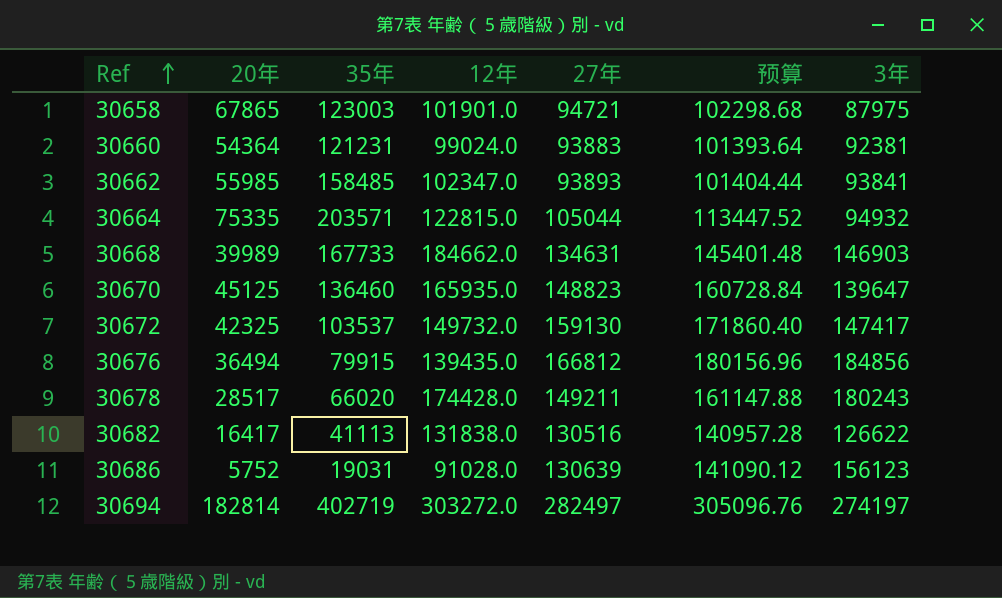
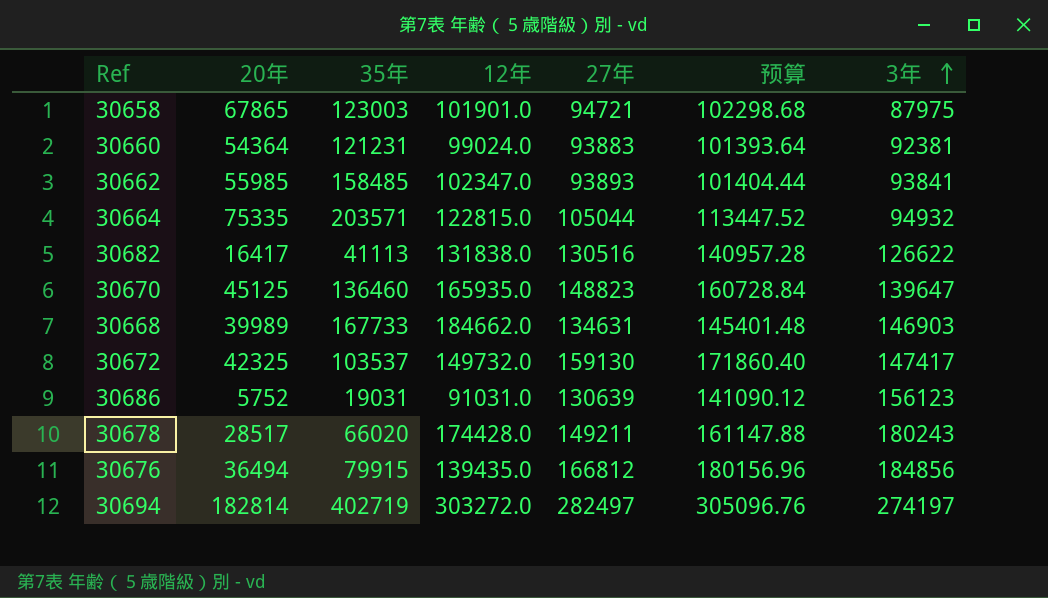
row order: Ref ascending -> 3年 ascending
30686 | 12年: 91028.0 -> 91031.0

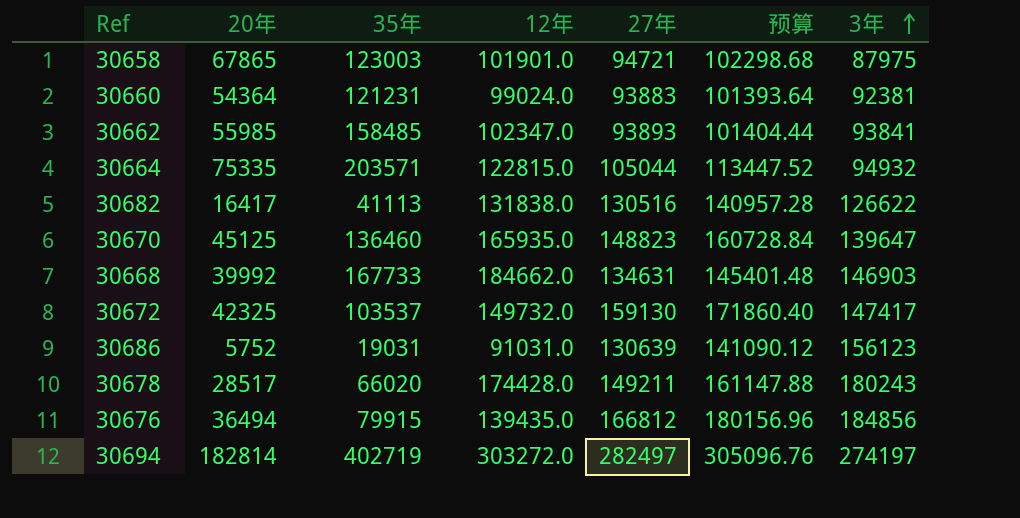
30668 | 20年: 39989 -> 39992

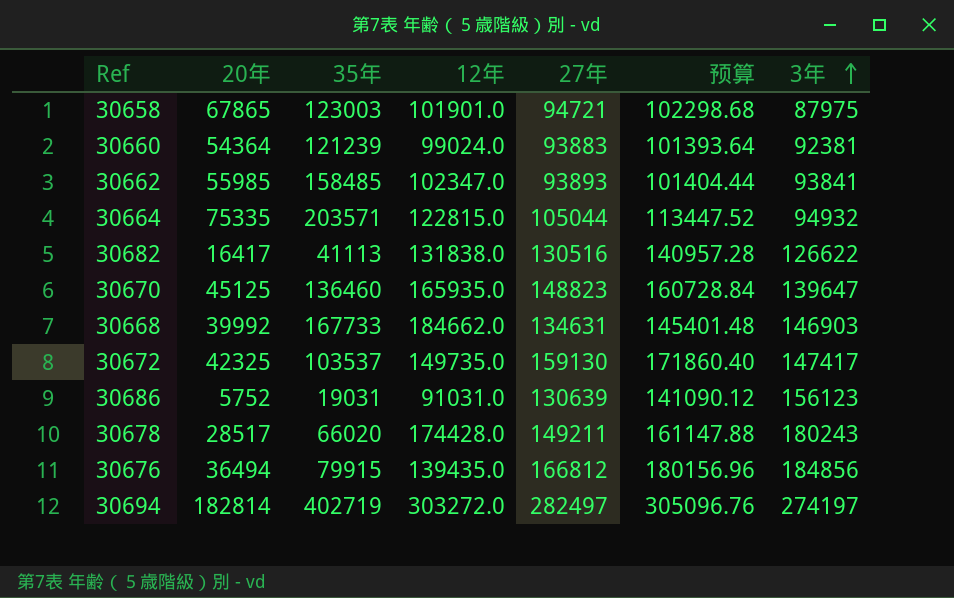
30660 | 35年: 121231 -> 121239
30672 | 12年: 149732.0 -> 149735.0

